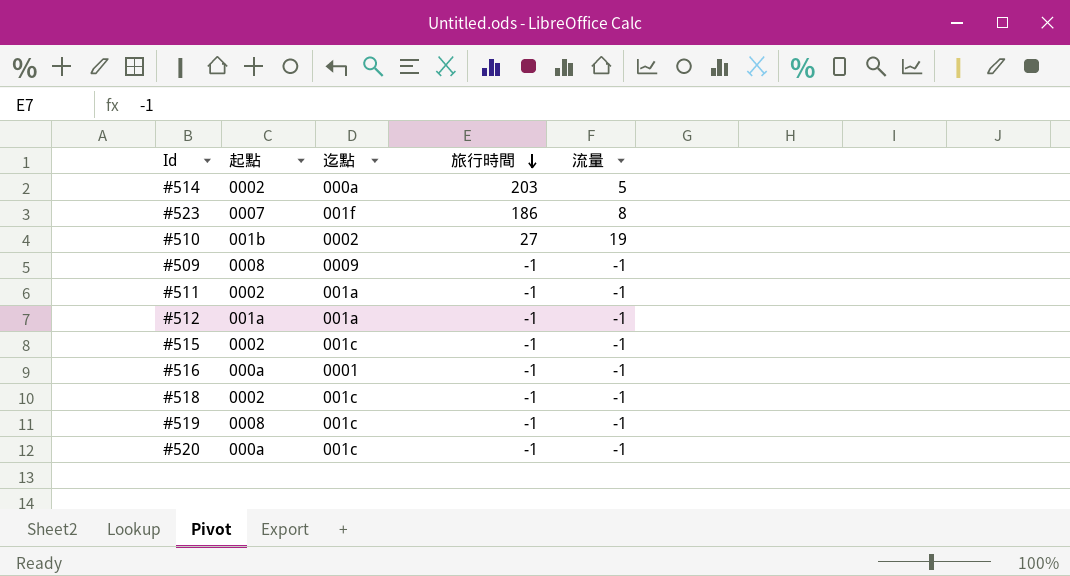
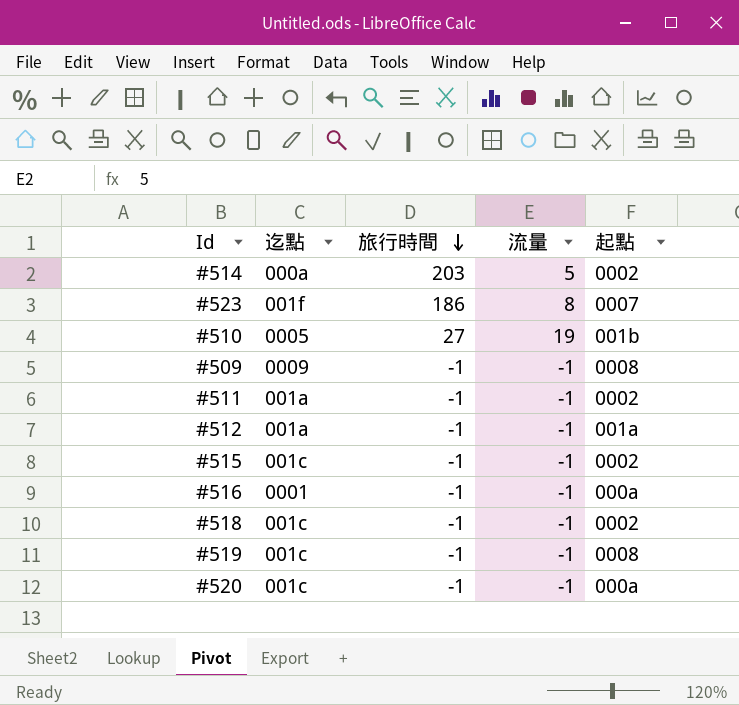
column 起點 | position: 2 -> 5
#510 | 迄點: 0002 -> 0005

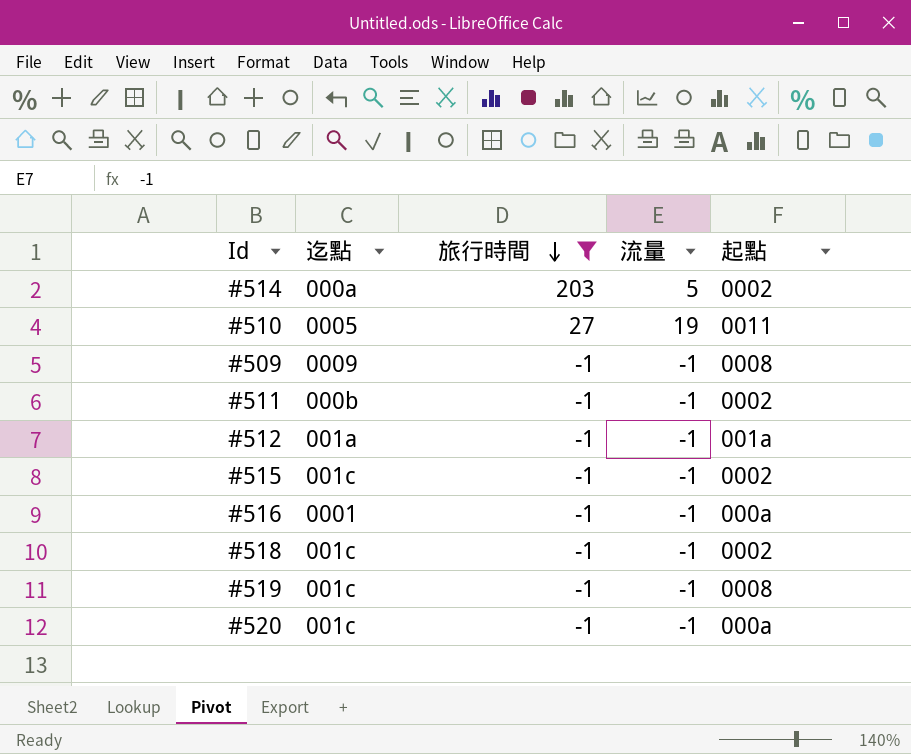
filter: none -> 旅行時間 != 186
#510 | 起點: 001b -> 0011
#511 | 迄點: 001a -> 000b

